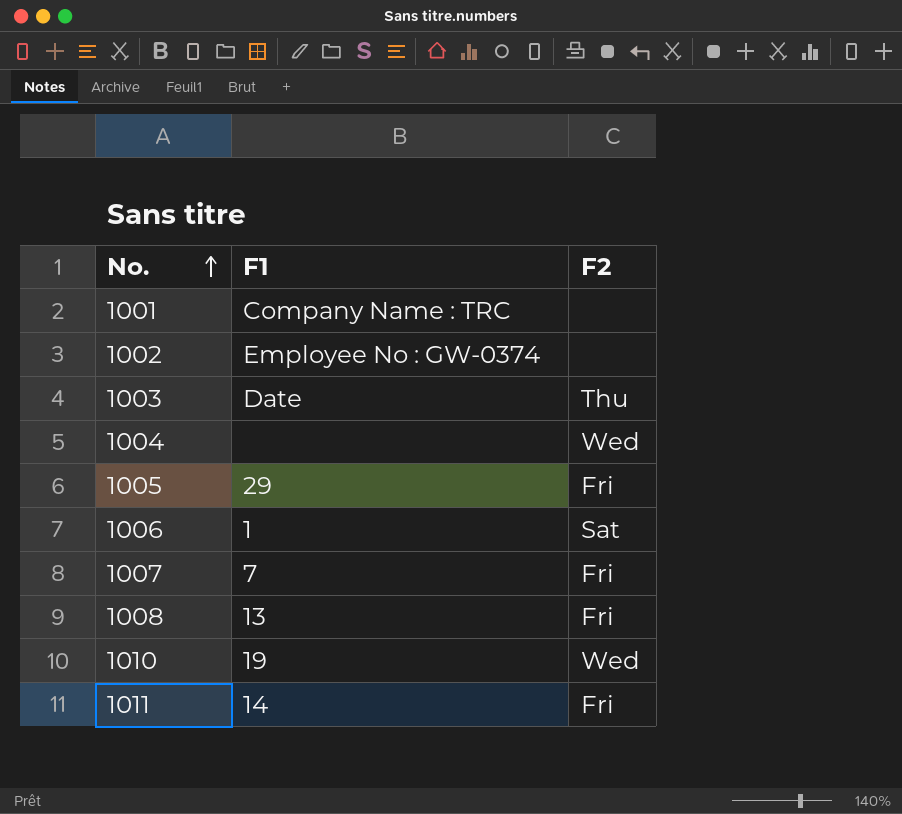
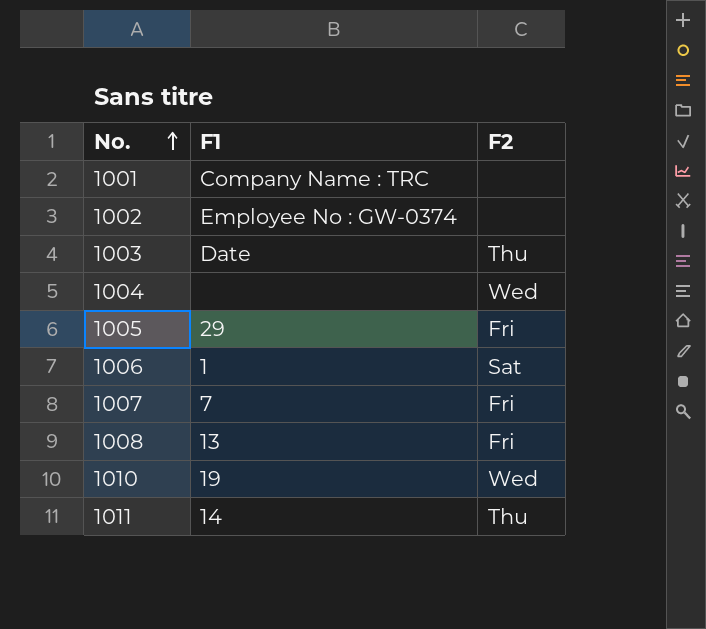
1011 | F2: Fri -> Thu

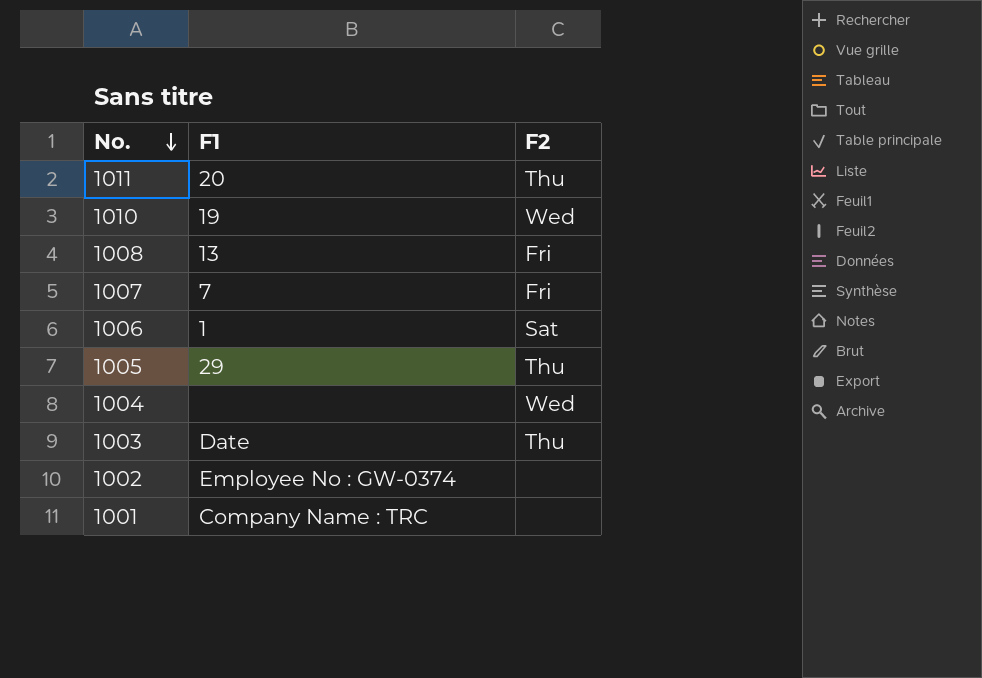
row order: No. ascending -> No. descending
1011 | F1: 14 -> 20
1005 | F2: Fri -> Thu

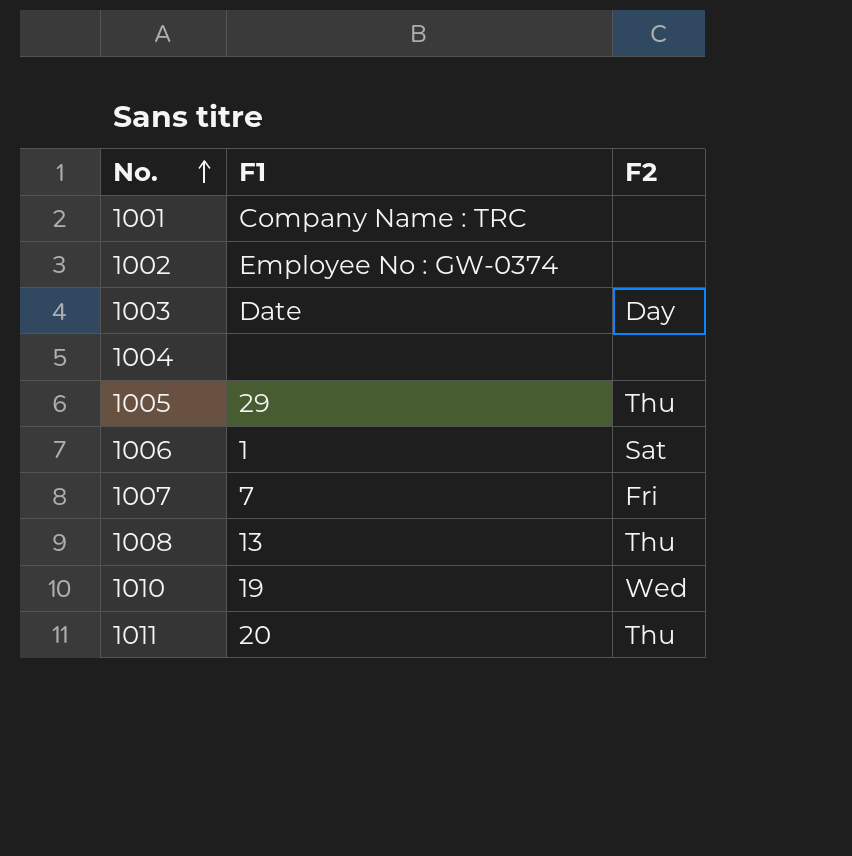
row order: No. descending -> No. ascending
1003 | F2: Thu -> Day
1004 | F2: Wed -> none
1008 | F2: Fri -> Thu

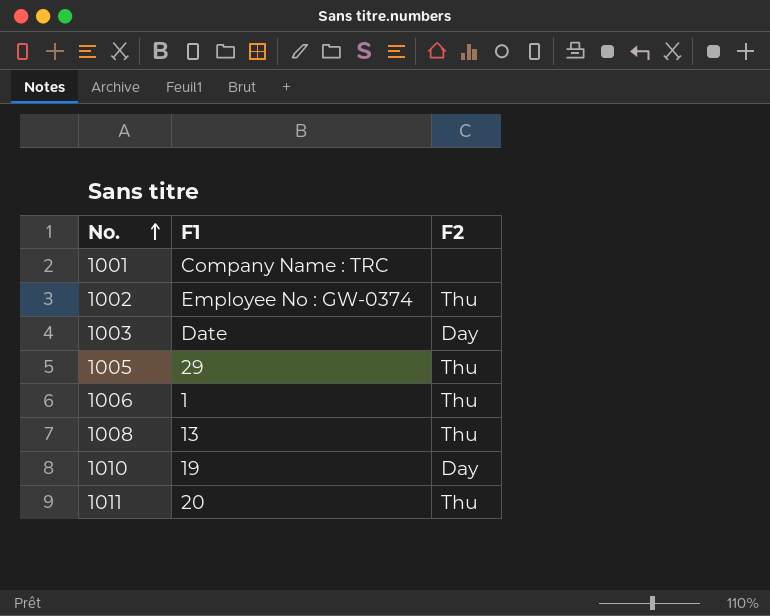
row 1004: none | none -> none
row 1007: 7 | Fri -> none
1002 | F2: none -> Thu
1006 | F2: Sat -> Thu
1010 | F2: Wed -> Day

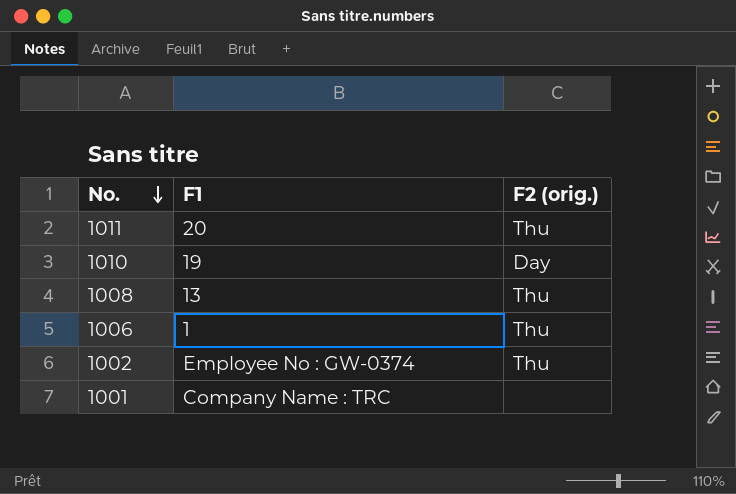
row order: No. ascending -> No. descending
column name: F2 -> F2 (orig.)
row 1003: Date | Day -> none
row 1005: 29 | Thu -> none

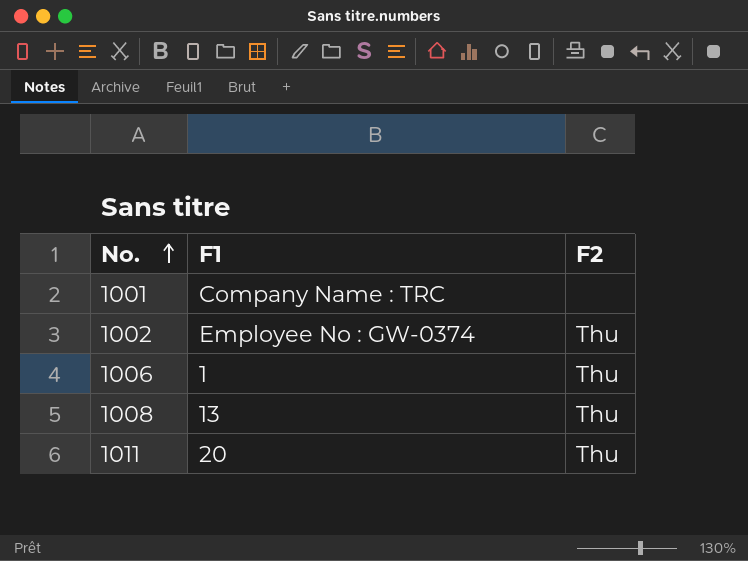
row order: No. descending -> No. ascending
column name: F2 (orig.) -> F2
row 1010: 19 | Day -> none

